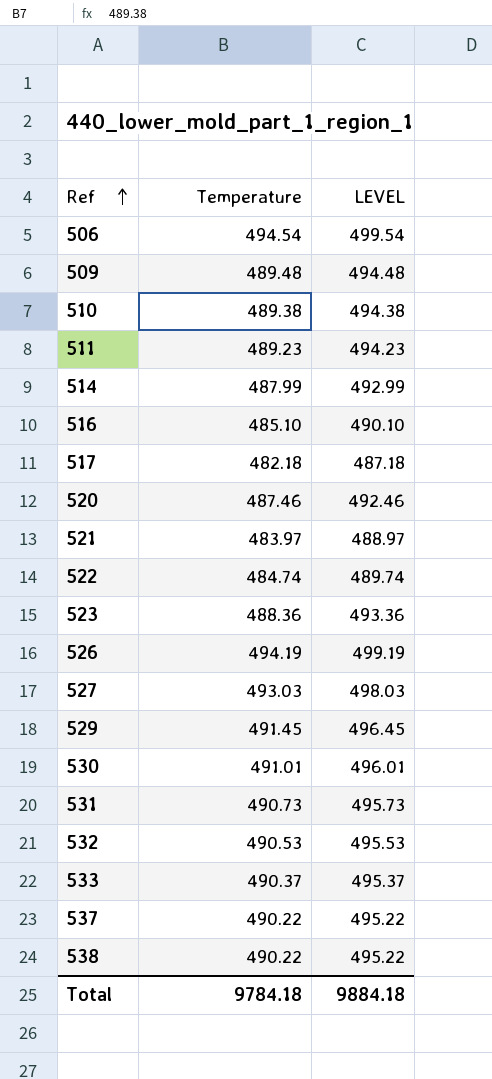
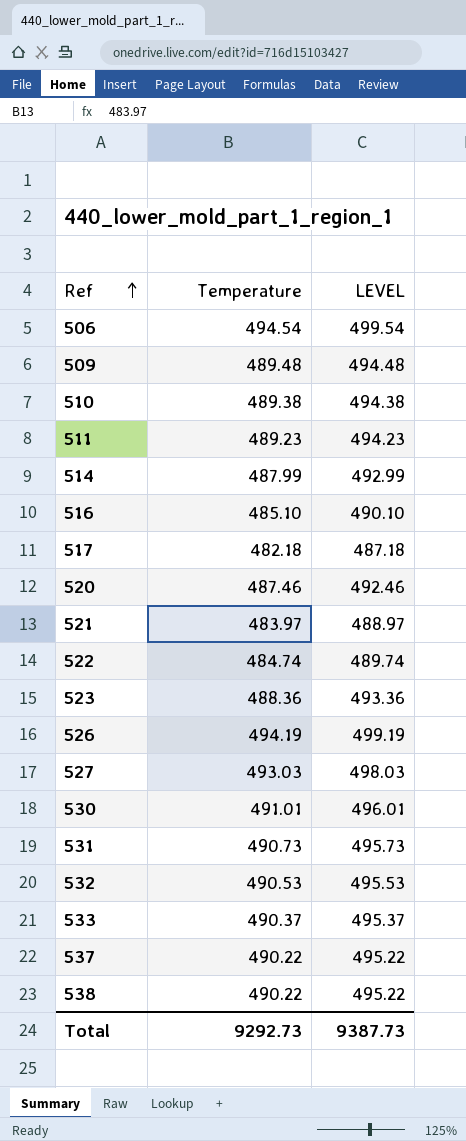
row 529: 491.45 | 496.45 -> none
Total | Temperature: 9784.18 -> 9292.73
Total | LEVEL: 9884.18 -> 9387.73

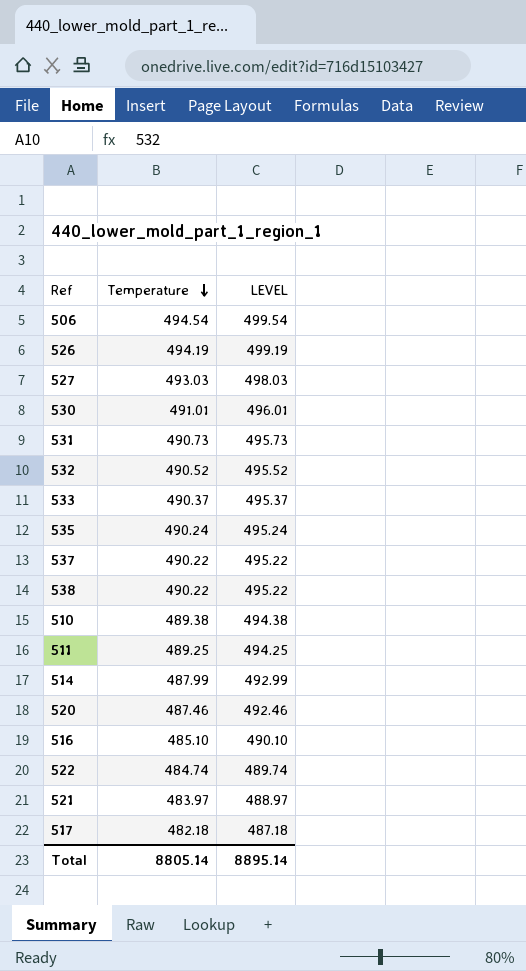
row order: Ref ascending -> Temperature descending
row 509: 489.48 | 494.48 -> none
row 523: 488.36 | 493.36 -> none
532 | Temperature: 490.53 -> 490.52
532 | LEVEL: 495.53 -> 495.52
row 535: none -> 490.24 | 495.24
511 | Temperature: 489.23 -> 489.25
511 | LEVEL: 494.23 -> 494.25
Total | Temperature: 9292.73 -> 8805.14
Total | LEVEL: 9387.73 -> 8895.14

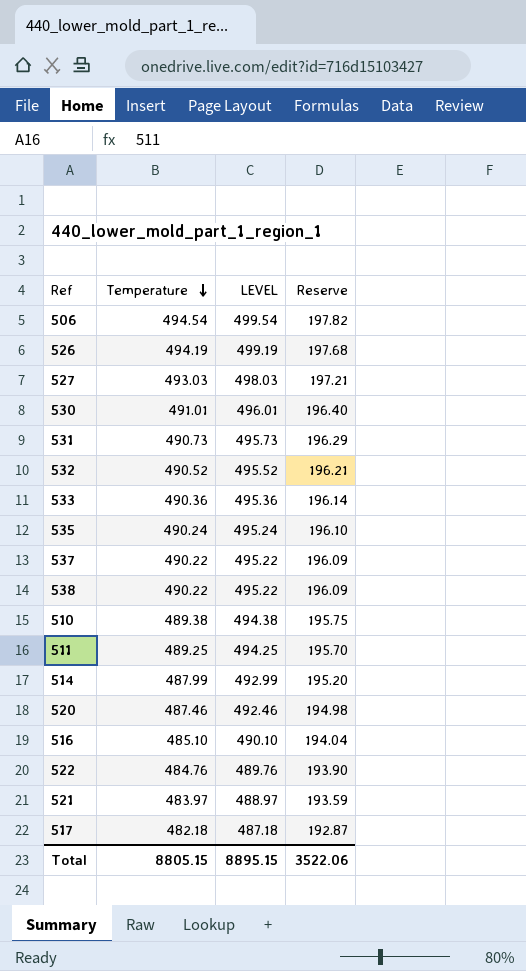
column Reserve | formula: none -> [Temperature] * 0.4
533 | Temperature: 490.37 -> 490.36
533 | LEVEL: 495.37 -> 495.36
522 | Temperature: 484.74 -> 484.76
522 | LEVEL: 489.74 -> 489.76
Total | Temperature: 8805.14 -> 8805.15
Total | LEVEL: 8895.14 -> 8895.15

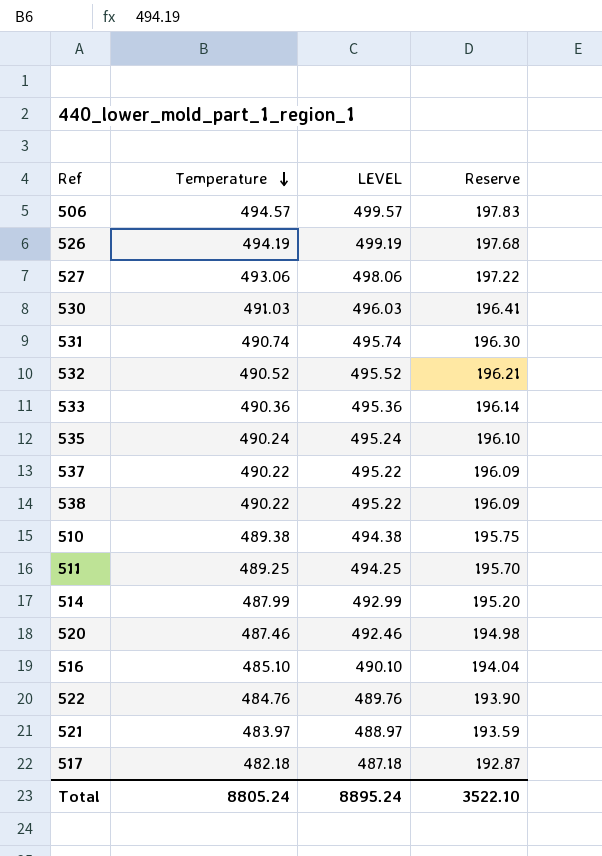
506 | Temperature: 494.54 -> 494.57
506 | LEVEL: 499.54 -> 499.57
506 | Reserve: 197.82 -> 197.83
527 | Temperature: 493.03 -> 493.06
527 | LEVEL: 498.03 -> 498.06
527 | Reserve: 197.21 -> 197.22
530 | Temperature: 491.01 -> 491.03
530 | LEVEL: 496.01 -> 496.03
530 | Reserve: 196.40 -> 196.41
531 | Temperature: 490.73 -> 490.74
531 | LEVEL: 495.73 -> 495.74
531 | Reserve: 196.29 -> 196.30
Total | Temperature: 8805.15 -> 8805.24
Total | LEVEL: 8895.15 -> 8895.24
Total | Reserve: 3522.06 -> 3522.10

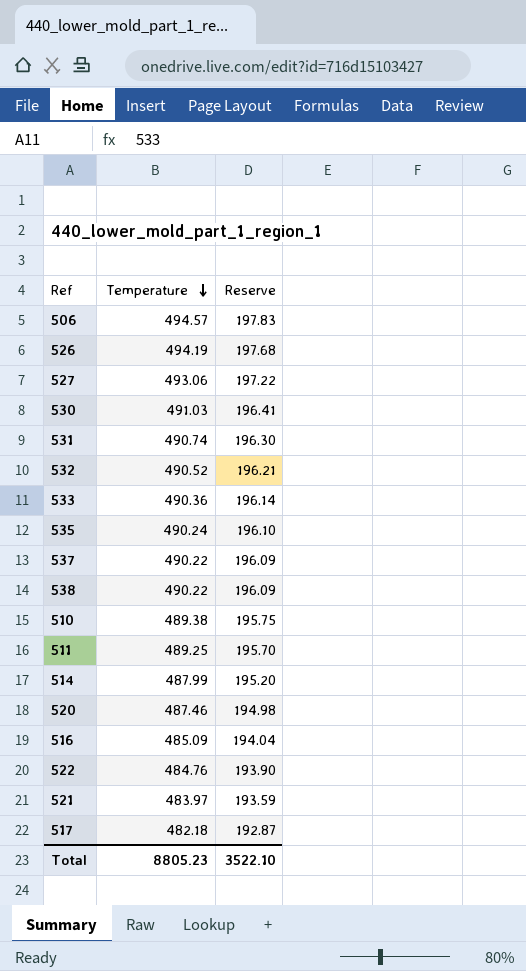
column LEVEL | formula: [Temperature] + 5 -> none
516 | Temperature: 485.10 -> 485.09
Total | Temperature: 8805.24 -> 8805.23

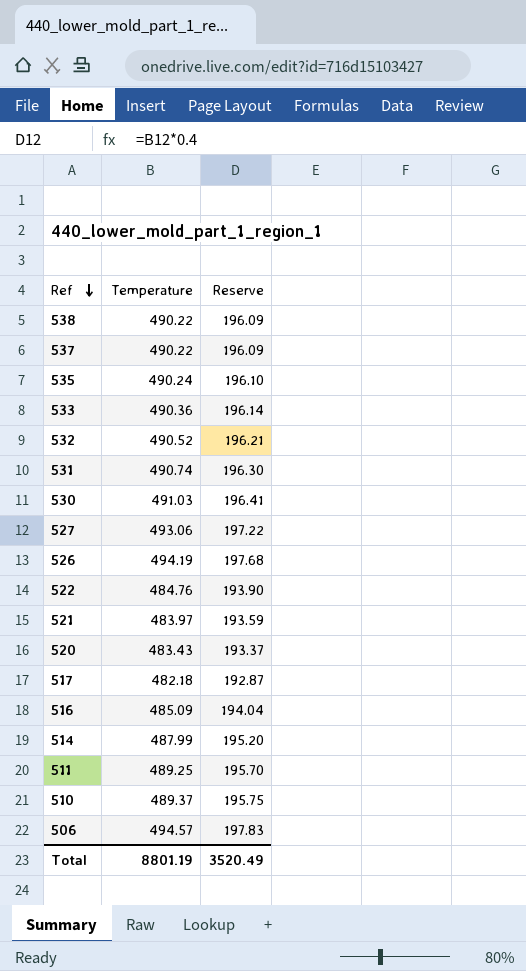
row order: Temperature descending -> Ref descending
520 | Temperature: 487.46 -> 483.43
520 | Reserve: 194.98 -> 193.37
510 | Temperature: 489.38 -> 489.37
Total | Temperature: 8805.23 -> 8801.19
Total | Reserve: 3522.10 -> 3520.49

